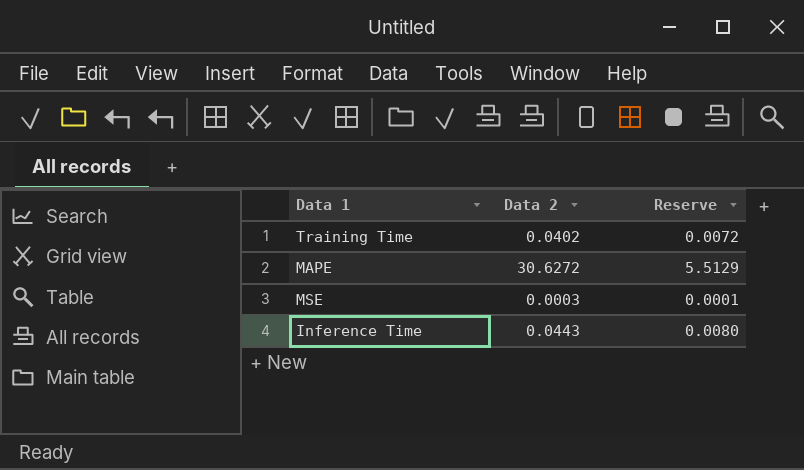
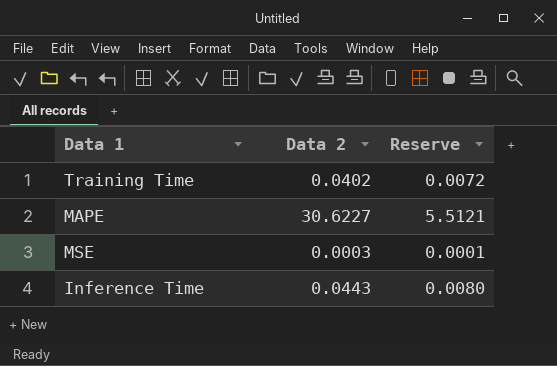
MAPE | Data 2: 30.6272 -> 30.6227
MAPE | Reserve: 5.5129 -> 5.5121

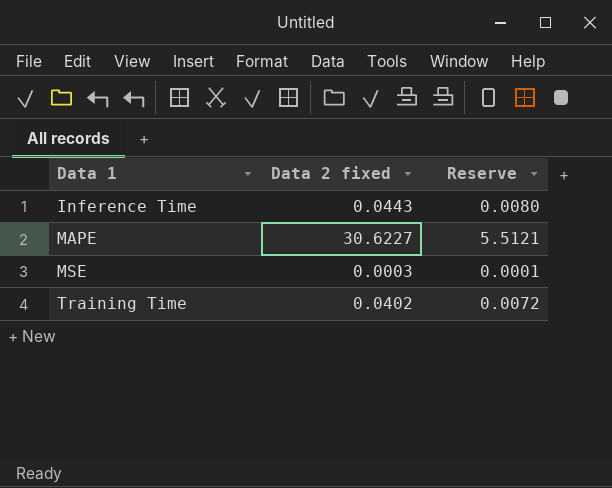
row order: none -> Data 1 ascending
column name: Data 2 -> Data 2 fixed

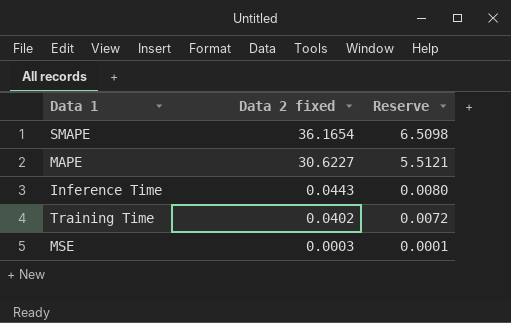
row order: Data 1 ascending -> Data 2 fixed descending
row SMAPE: none -> 36.1654 | 6.5098

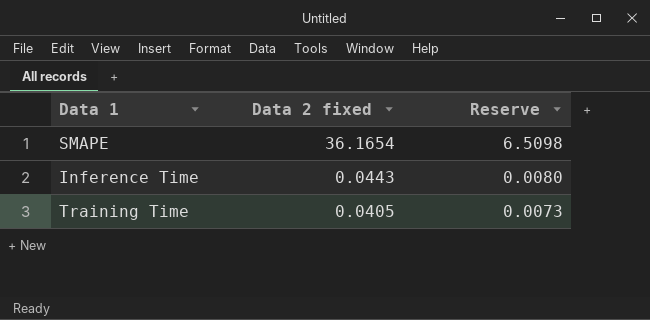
row MAPE: 30.6227 | 5.5121 -> none
row MSE: 0.0003 | 0.0001 -> none
Training Time | Data 2 fixed: 0.0402 -> 0.0405
Training Time | Reserve: 0.0072 -> 0.0073

